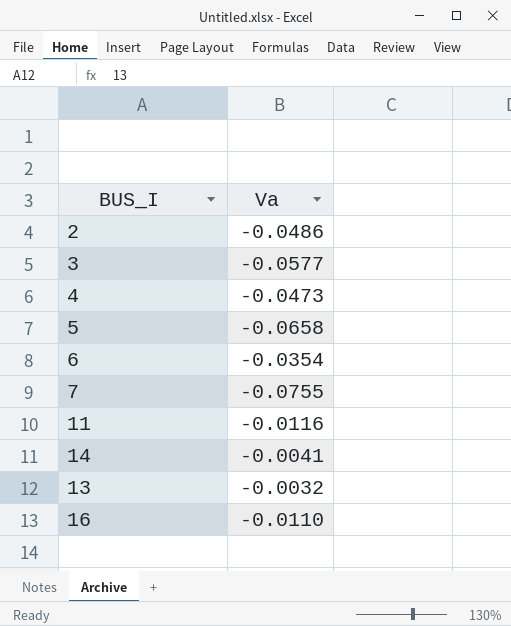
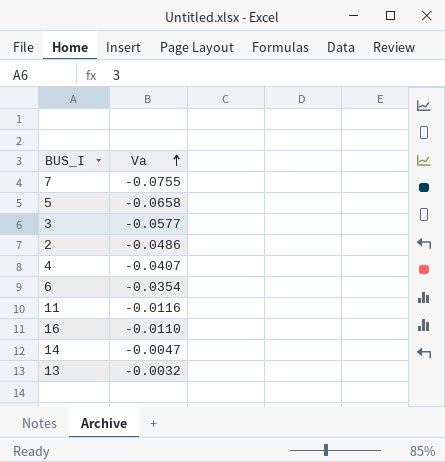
row order: none -> Va ascending
4 | Va: -0.0473 -> -0.0407
14 | Va: -0.0041 -> -0.0047

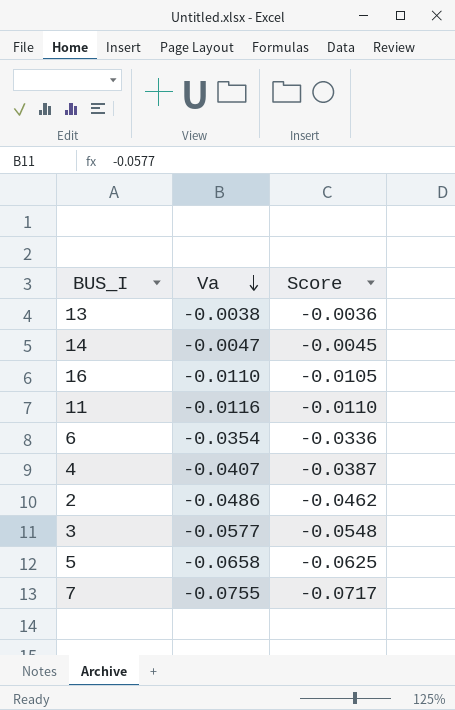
row order: Va ascending -> Va descending
column Score | formula: none -> [Va] * 0.95
13 | Va: -0.0032 -> -0.0038

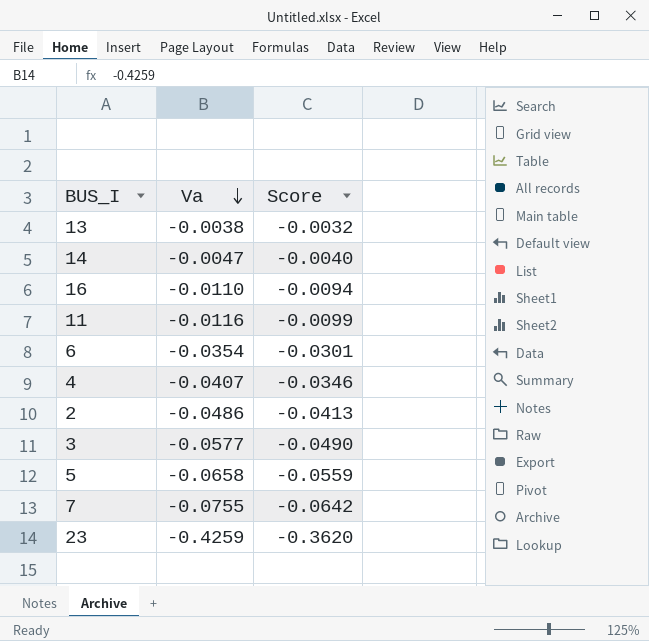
column Score | formula: [Va] * 0.95 -> [Va] * 0.85
row 23: none -> -0.4259 | -0.3620

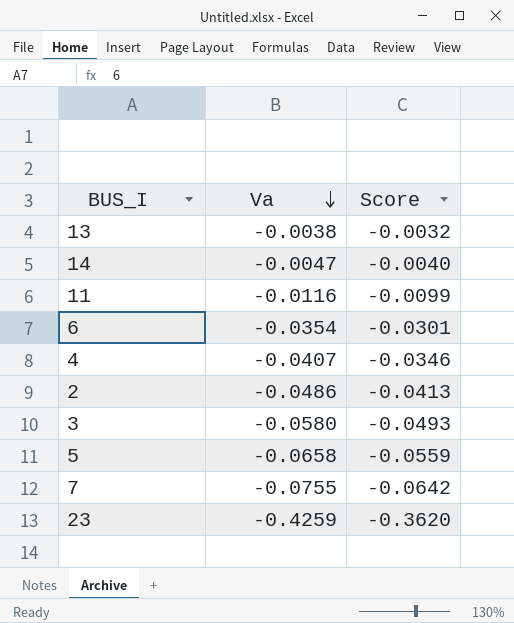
row 16: -0.0110 | -0.0094 -> none
3 | Va: -0.0577 -> -0.0580
3 | Score: -0.0490 -> -0.0493

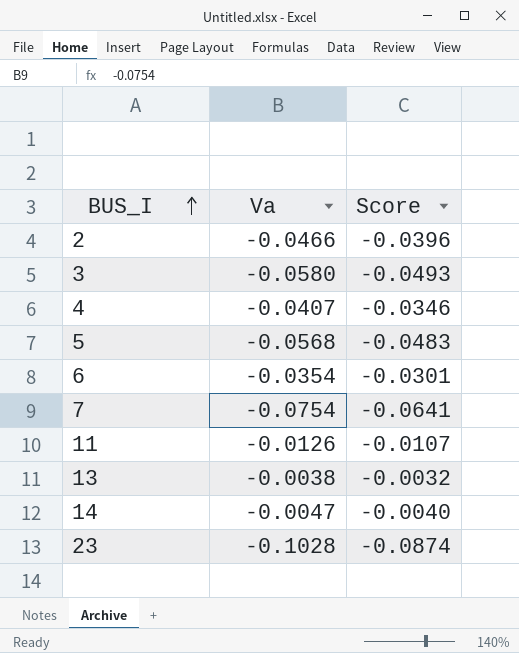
row order: Va descending -> BUS_I ascending
2 | Va: -0.0486 -> -0.0466
2 | Score: -0.0413 -> -0.0396
5 | Va: -0.0658 -> -0.0568
5 | Score: -0.0559 -> -0.0483
7 | Va: -0.0755 -> -0.0754
7 | Score: -0.0642 -> -0.0641
11 | Va: -0.0116 -> -0.0126
11 | Score: -0.0099 -> -0.0107
23 | Va: -0.4259 -> -0.1028
23 | Score: -0.3620 -> -0.0874

